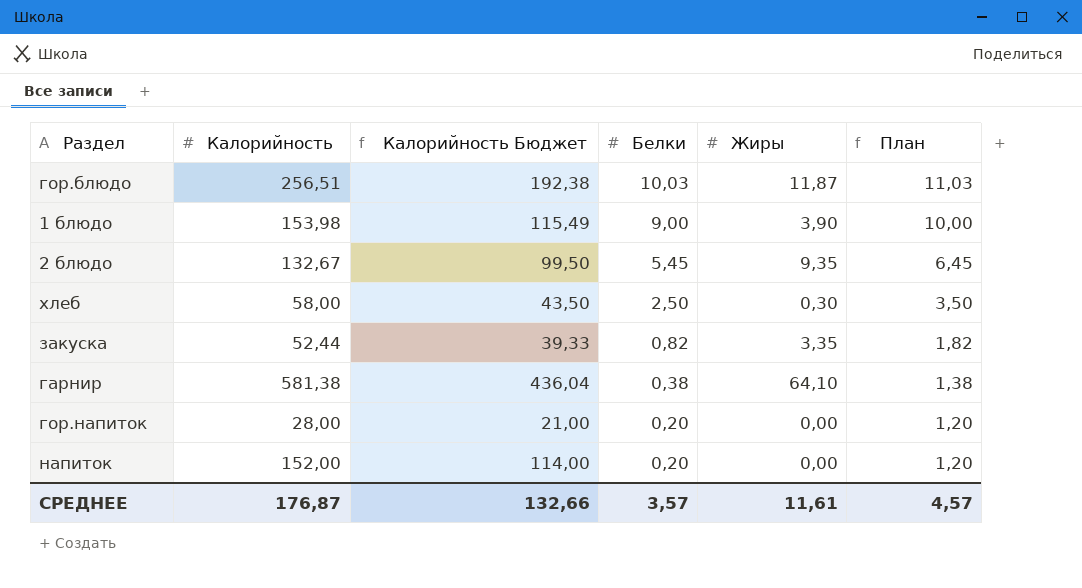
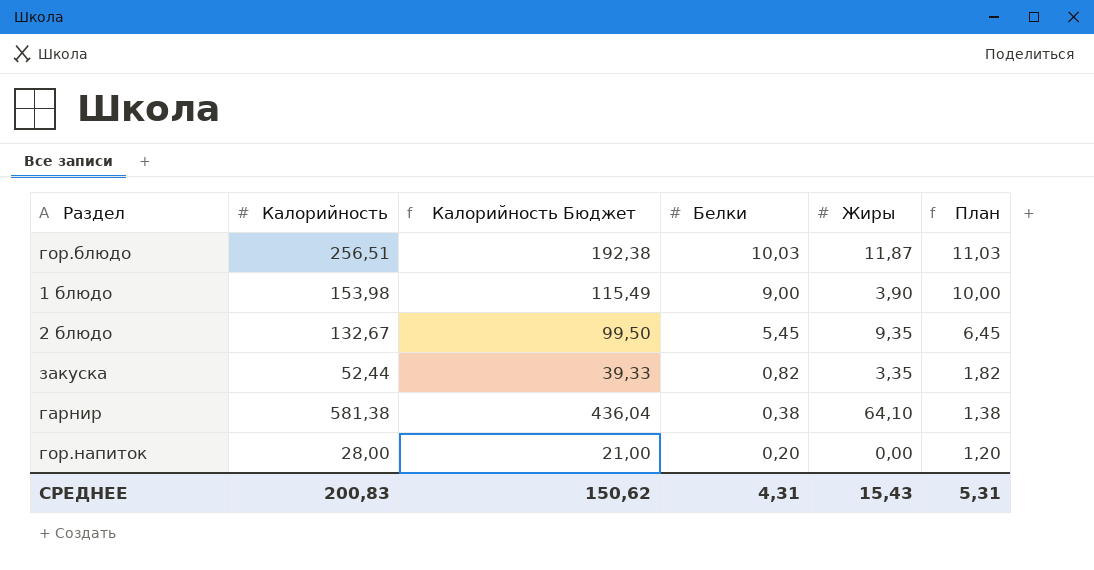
row хлеб: 58,00 | 43,50 | 2,50 | 0,30 | 3,50 -> none
row напиток: 152,00 | 114,00 | 0,20 | 0,00 | 1,20 -> none
СРЕДНЕЕ | Калорийность: 176,87 -> 200,83
СРЕДНЕЕ | Калорийность Бюджет: 132,66 -> 150,62
СРЕДНЕЕ | Белки: 3,57 -> 4,31
СРЕДНЕЕ | Жиры: 11,61 -> 15,43
СРЕДНЕЕ | План: 4,57 -> 5,31

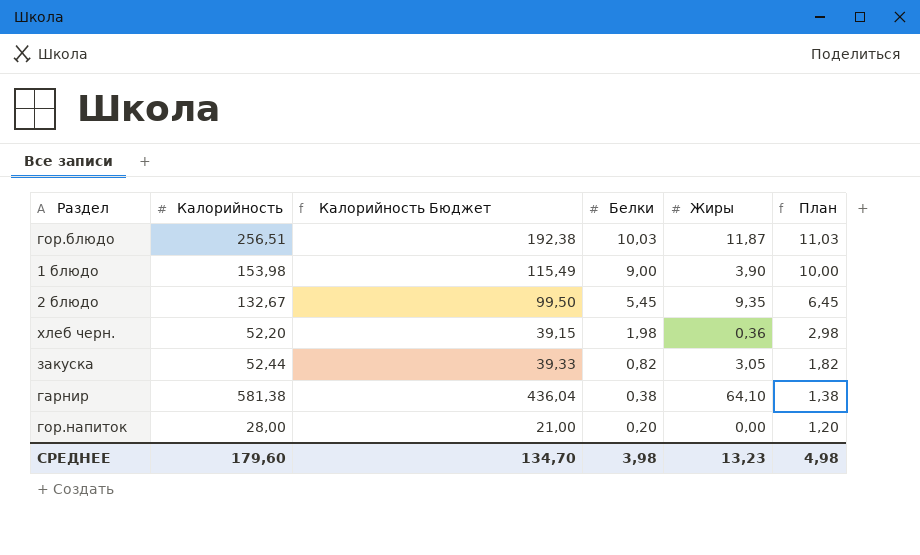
row хлеб черн.: none -> 52,20 | 39,15 | 1,98 | 0,36 | 2,98
закуска | Жиры: 3,35 -> 3,05
СРЕДНЕЕ | Калорийность: 200,83 -> 179,60
СРЕДНЕЕ | Калорийность Бюджет: 150,62 -> 134,70
СРЕДНЕЕ | Белки: 4,31 -> 3,98
СРЕДНЕЕ | Жиры: 15,43 -> 13,23
СРЕДНЕЕ | План: 5,31 -> 4,98

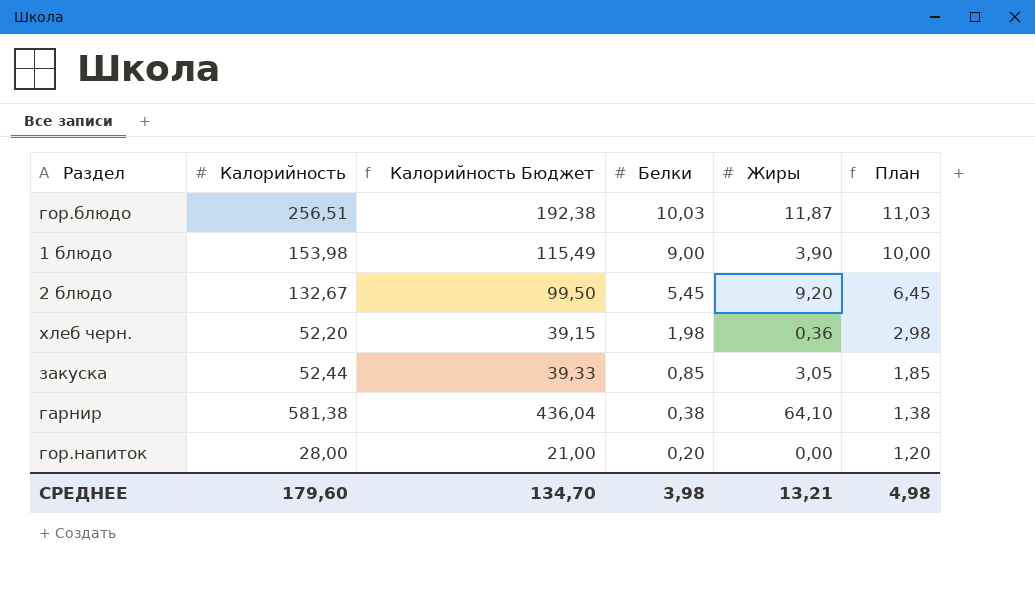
2 блюдо | Жиры: 9,35 -> 9,20
закуска | Белки: 0,82 -> 0,85
закуска | План: 1,82 -> 1,85
СРЕДНЕЕ | Жиры: 13,23 -> 13,21

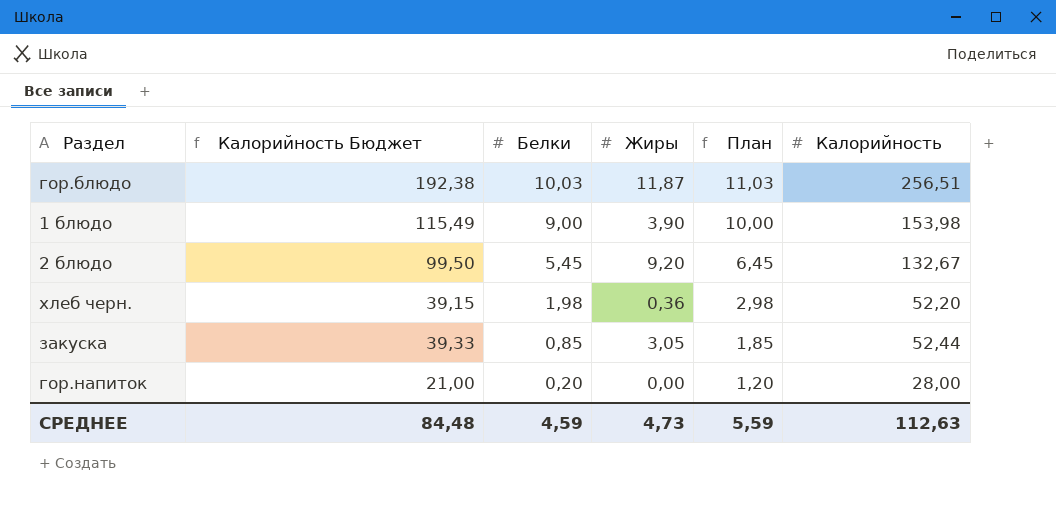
column Калорийность | position: 2 -> 6
row гарнир: 581,38 | 436,04 | 0,38 | 64,10 | 1,38 -> none
СРЕДНЕЕ | Калорийность Бюджет: 134,70 -> 84,48
СРЕДНЕЕ | Белки: 3,98 -> 4,59
СРЕДНЕЕ | Жиры: 13,21 -> 4,73
СРЕДНЕЕ | План: 4,98 -> 5,59
СРЕДНЕЕ | Калорийность: 179,60 -> 112,63

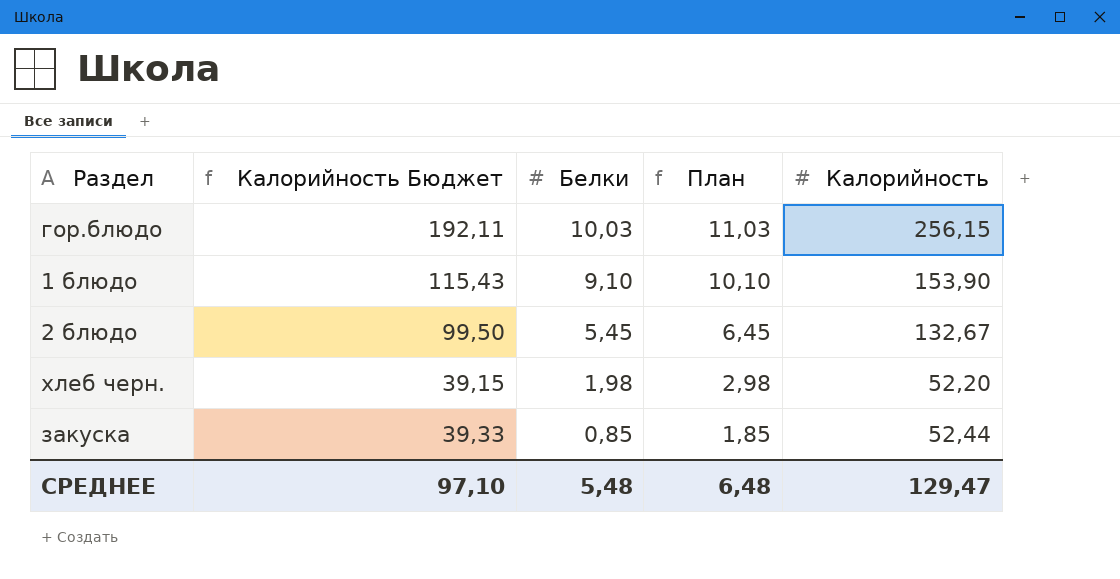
column Жиры | position: 4 -> none
row гор.напиток: 21,00 | 0,20 | 0,00 | 1,20 | 28,00 -> none
гор.блюдо | Калорийность Бюджет: 192,38 -> 192,11
гор.блюдо | Калорийность: 256,51 -> 256,15
1 блюдо | Калорийность Бюджет: 115,49 -> 115,43
1 блюдо | Белки: 9,00 -> 9,10
1 блюдо | План: 10,00 -> 10,10
1 блюдо | Калорийность: 153,98 -> 153,90
СРЕДНЕЕ | Калорийность Бюджет: 84,48 -> 97,10
СРЕДНЕЕ | Белки: 4,59 -> 5,48
СРЕДНЕЕ | План: 5,59 -> 6,48
СРЕДНЕЕ | Калорийность: 112,63 -> 129,47

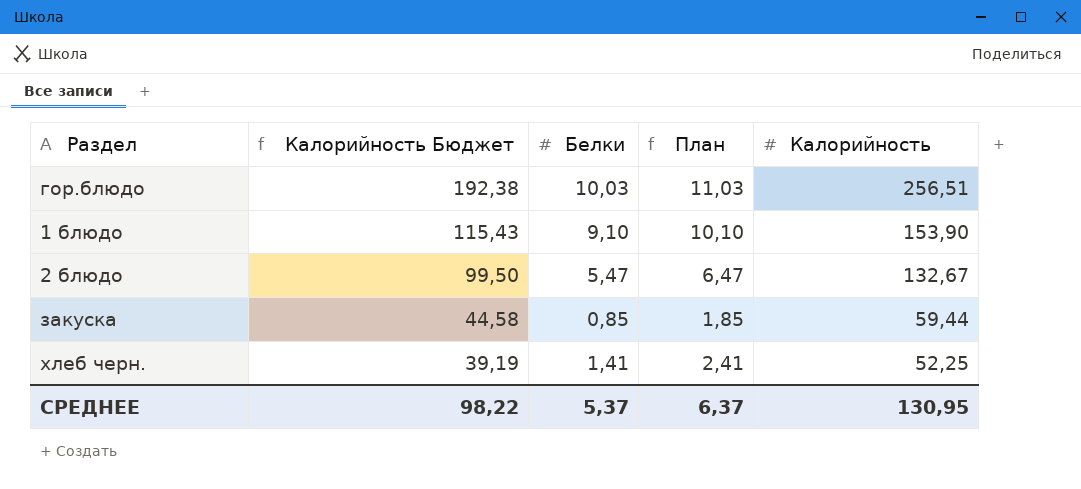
row order: Белки descending -> Калорийность Бюджет descending
гор.блюдо | Калорийность Бюджет: 192,11 -> 192,38
гор.блюдо | Калорийность: 256,15 -> 256,51
2 блюдо | Белки: 5,45 -> 5,47
2 блюдо | План: 6,45 -> 6,47
закуска | Калорийность Бюджет: 39,33 -> 44,58
закуска | Калорийность: 52,44 -> 59,44
хлеб черн. | Калорийность Бюджет: 39,15 -> 39,19
хлеб черн. | Белки: 1,98 -> 1,41
хлеб черн. | План: 2,98 -> 2,41
хлеб черн. | Калорийность: 52,20 -> 52,25
СРЕДНЕЕ | Калорийность Бюджет: 97,10 -> 98,22
СРЕДНЕЕ | Белки: 5,48 -> 5,37
СРЕДНЕЕ | План: 6,48 -> 6,37
СРЕДНЕЕ | Калорийность: 129,47 -> 130,95

